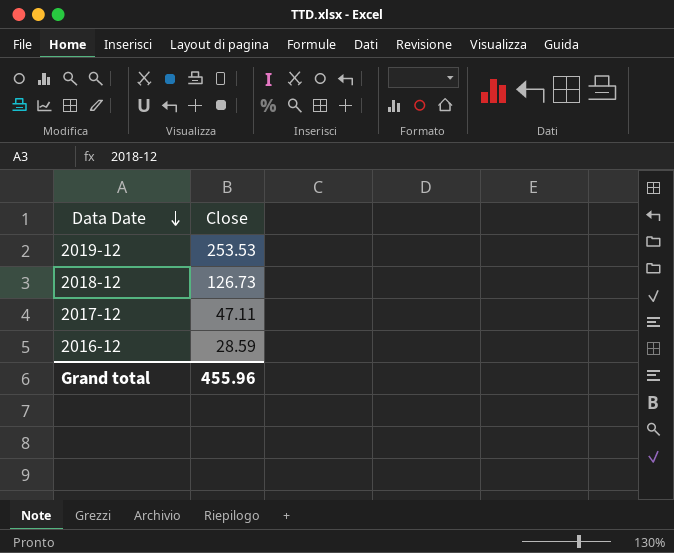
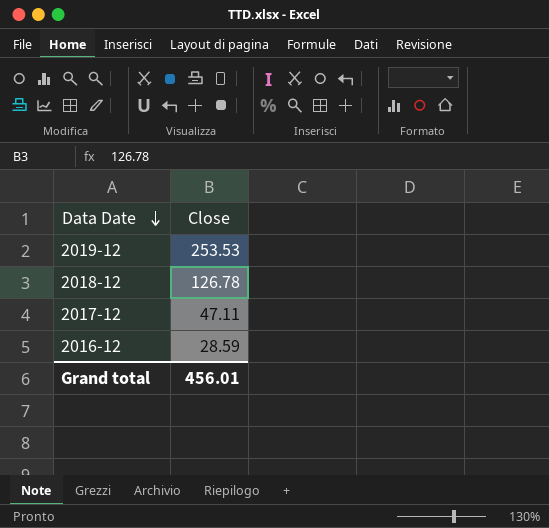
2018-12 | Close: 126.73 -> 126.78
Grand total | Close: 455.96 -> 456.01

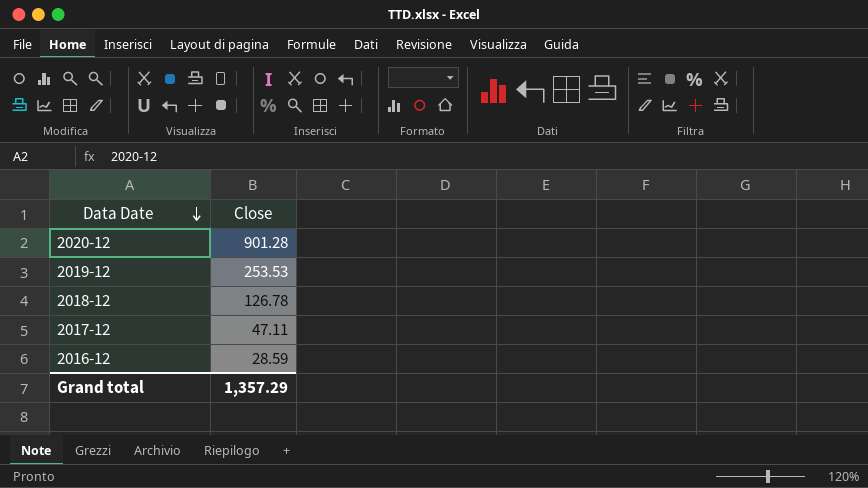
row 2020-12: none -> 901.28
Grand total | Close: 456.01 -> 1,357.29

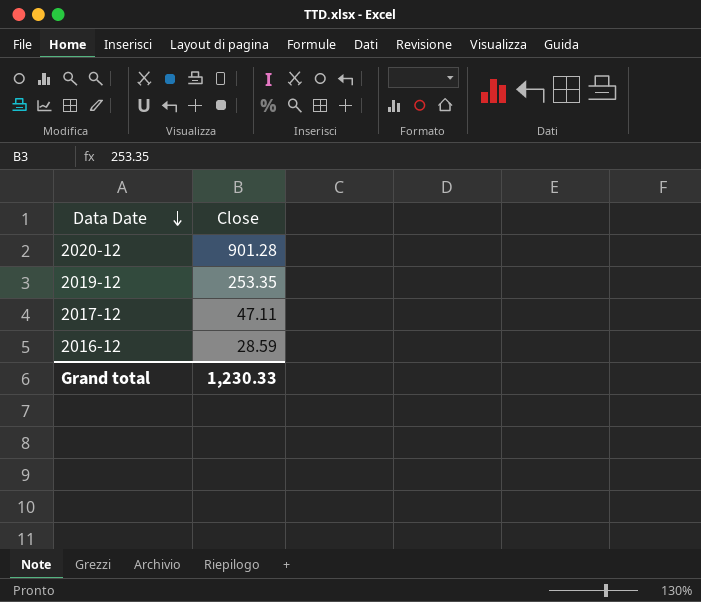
row 2018-12: 126.78 -> none
2019-12 | Close: 253.53 -> 253.35
Grand total | Close: 1,357.29 -> 1,230.33

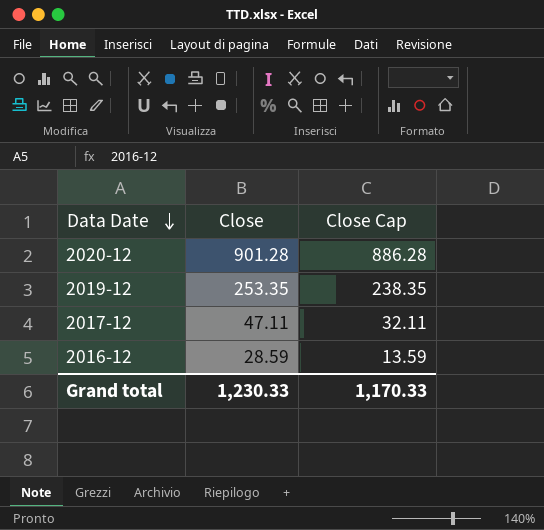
column Close Cap | formula: none -> [Close] - 15

